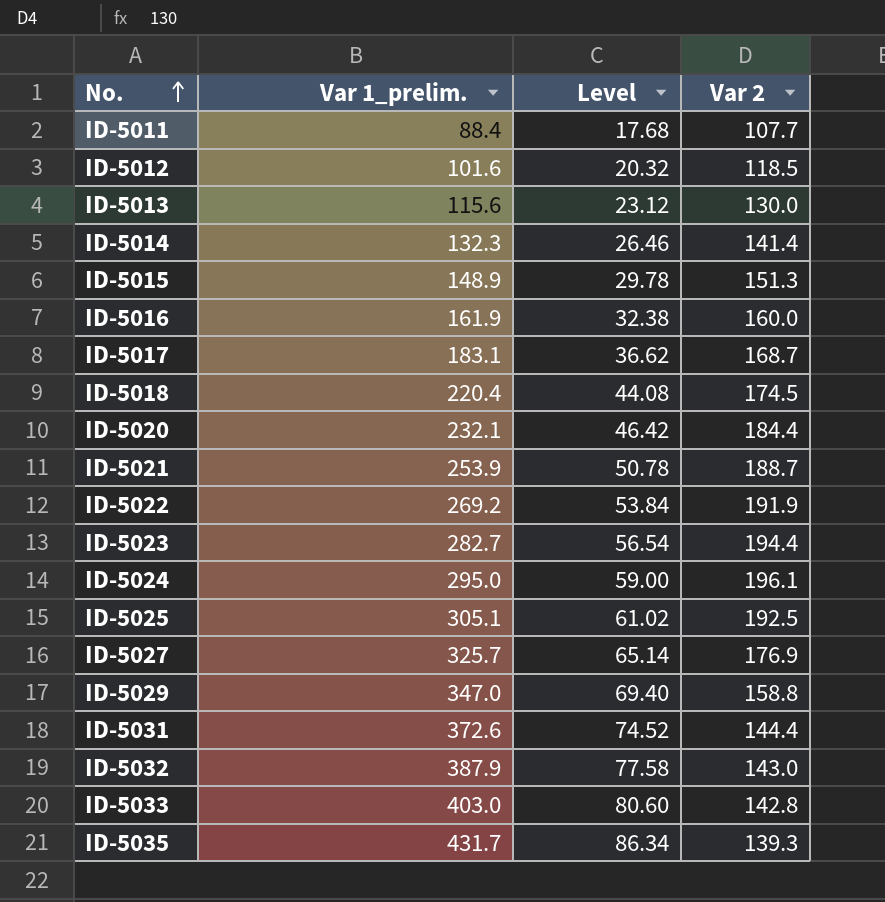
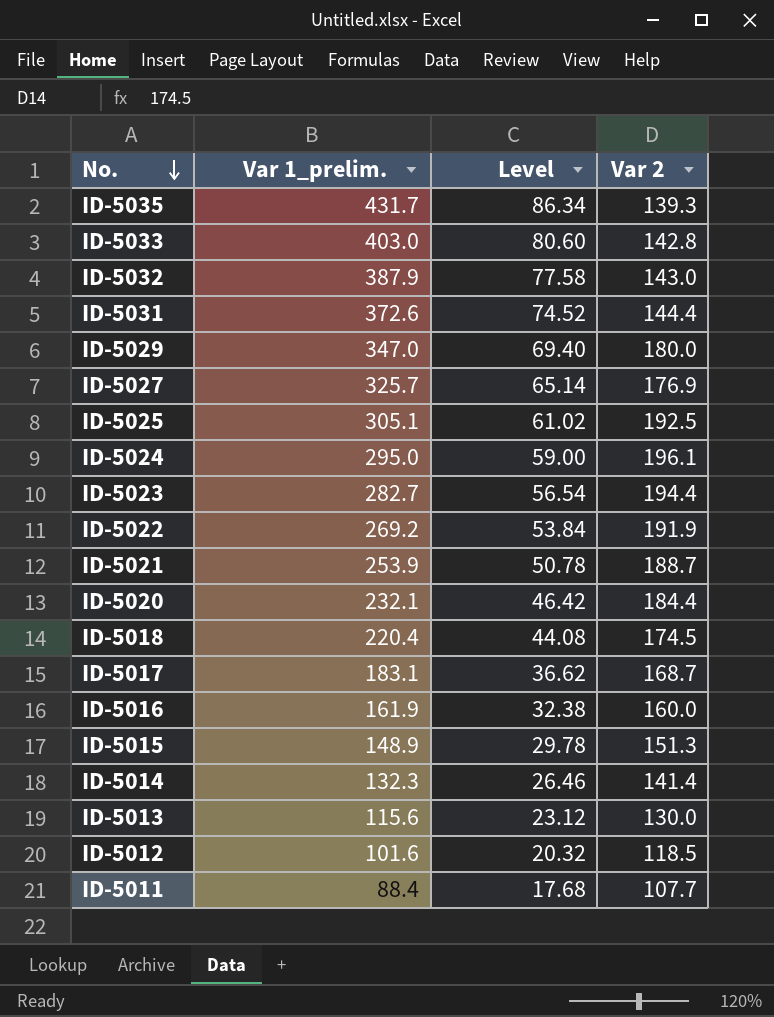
row order: No. ascending -> No. descending
ID-5029 | Var 2: 158.8 -> 180.0

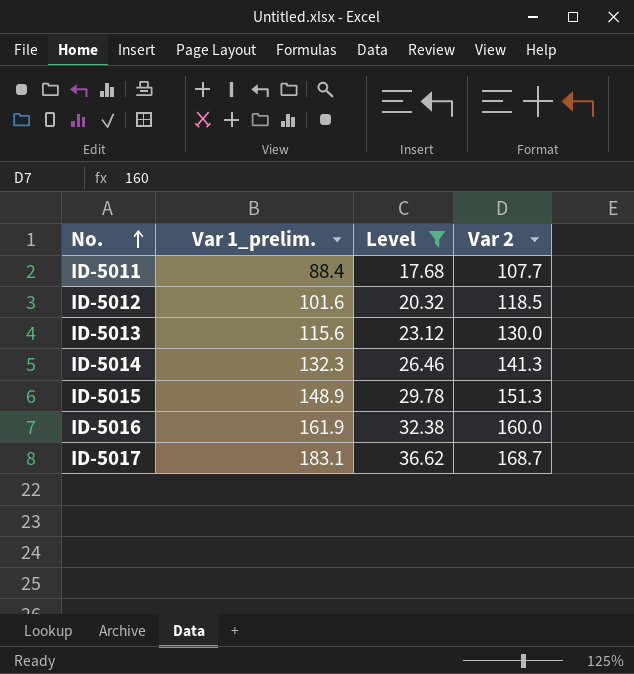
filter: none -> Level <= 36.62
row order: No. descending -> No. ascending
ID-5014 | Var 2: 141.4 -> 141.3

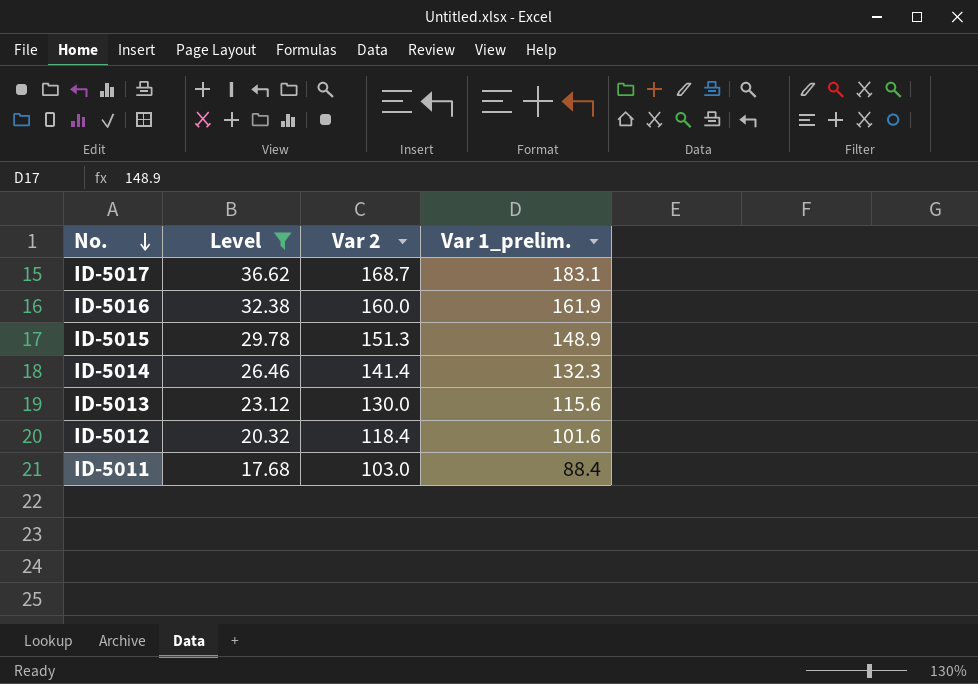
row order: No. ascending -> No. descending
column Var 1_prelim. | position: 2 -> 4
ID-5014 | Var 2: 141.3 -> 141.4
ID-5012 | Var 2: 118.5 -> 118.4
ID-5011 | Var 2: 107.7 -> 103.0

